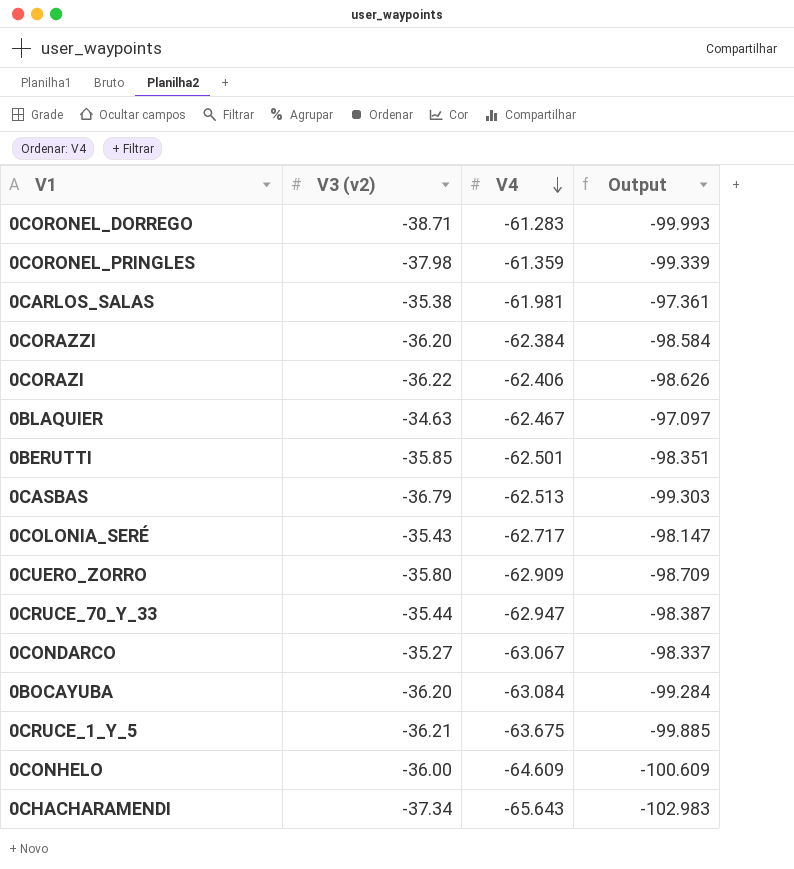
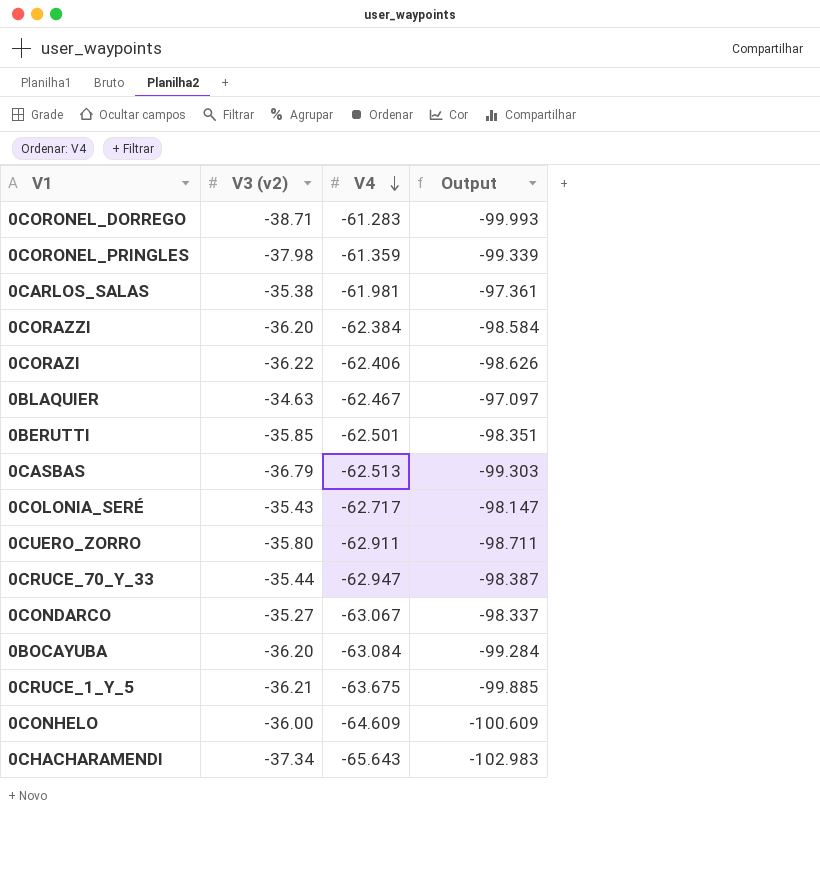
0CUERO_ZORRO | V4: -62.909 -> -62.911
0CUERO_ZORRO | Output: -98.709 -> -98.711

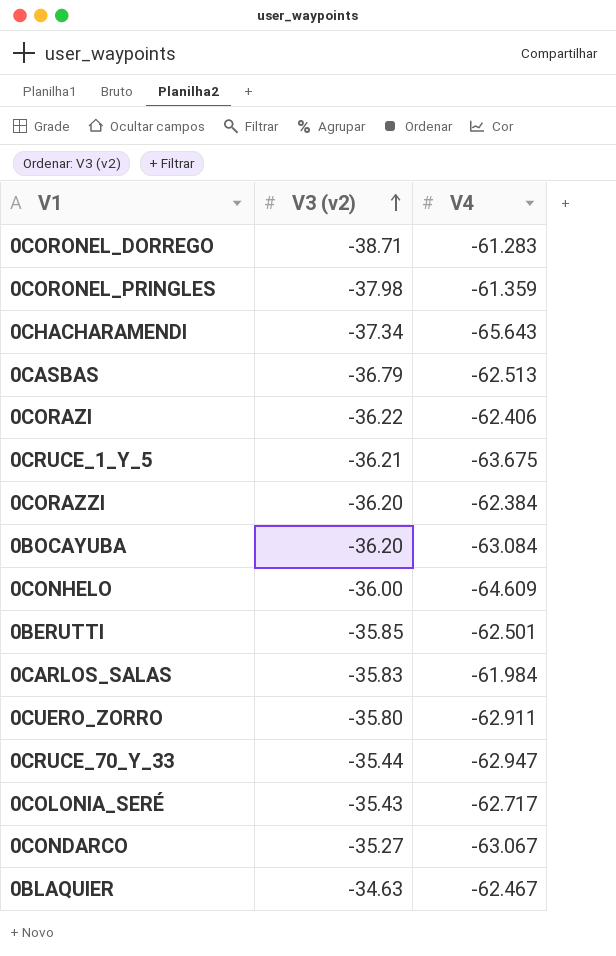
row order: V4 descending -> V3 (v2) ascending
column Output | formula: [V3 (v2)] + [V4] -> none
0CARLOS_SALAS | V3 (v2): -35.38 -> -35.83
0CARLOS_SALAS | V4: -61.981 -> -61.984

